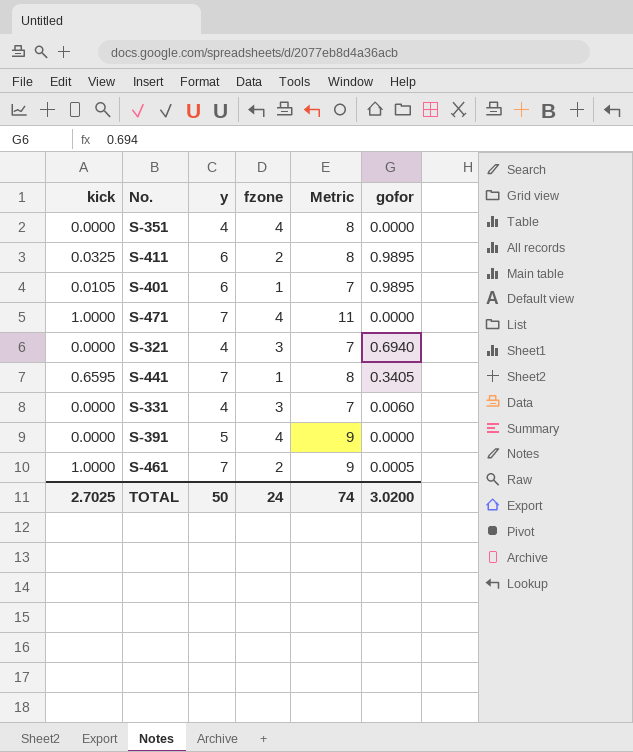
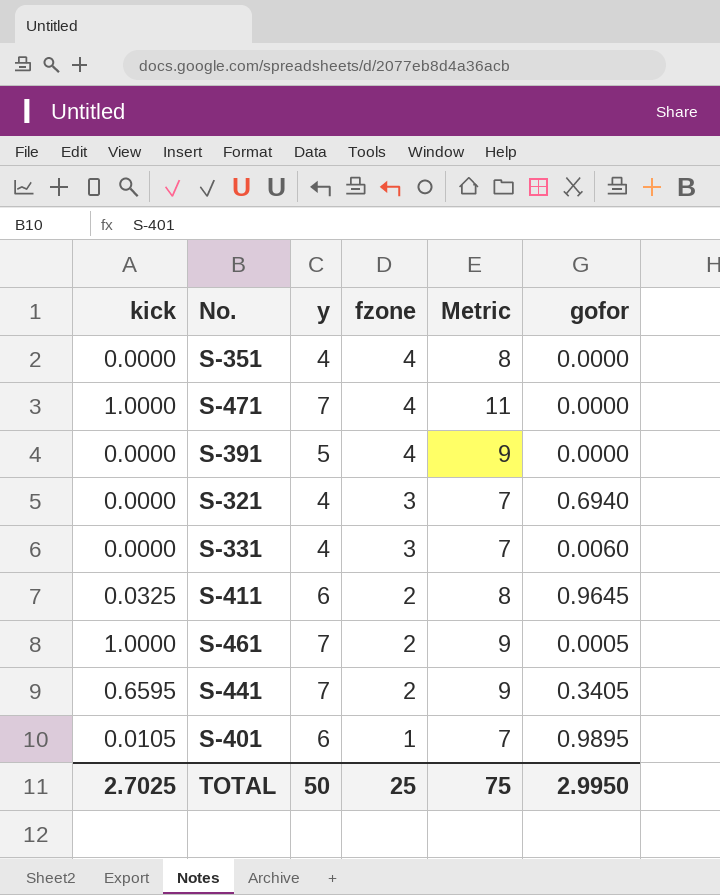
row order: none -> fzone descending
S-411 | gofor: 0.9895 -> 0.9645
S-441 | fzone: 1 -> 2
S-441 | Metric: 8 -> 9
TOTAL | fzone: 24 -> 25
TOTAL | Metric: 74 -> 75
TOTAL | gofor: 3.0200 -> 2.9950

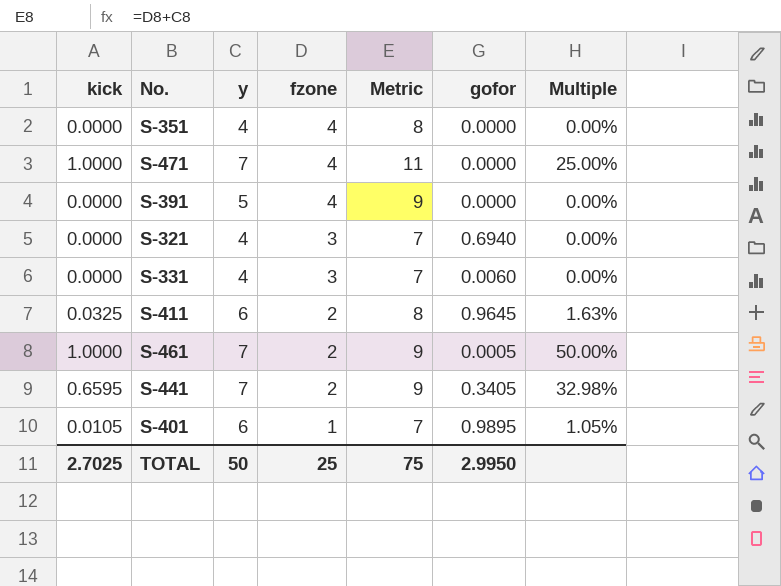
column Multiple | formula: none -> [kick] / [fzone]

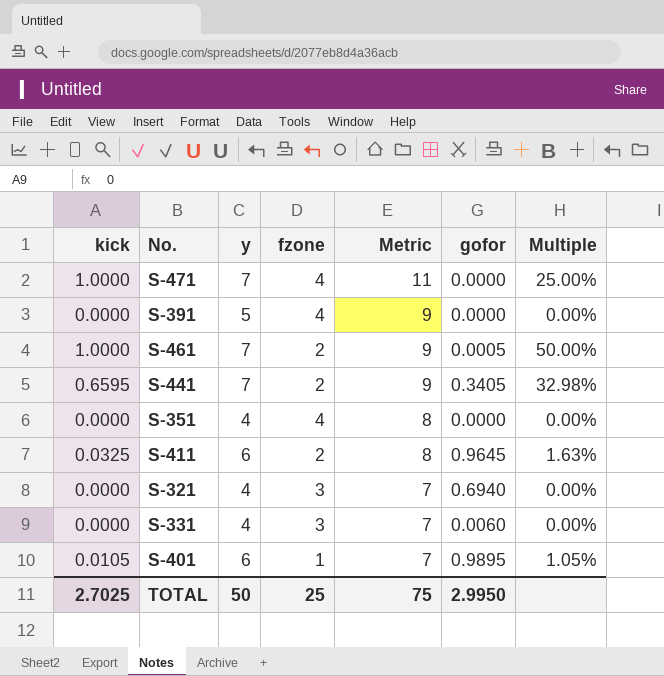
row order: fzone descending -> Metric descending

